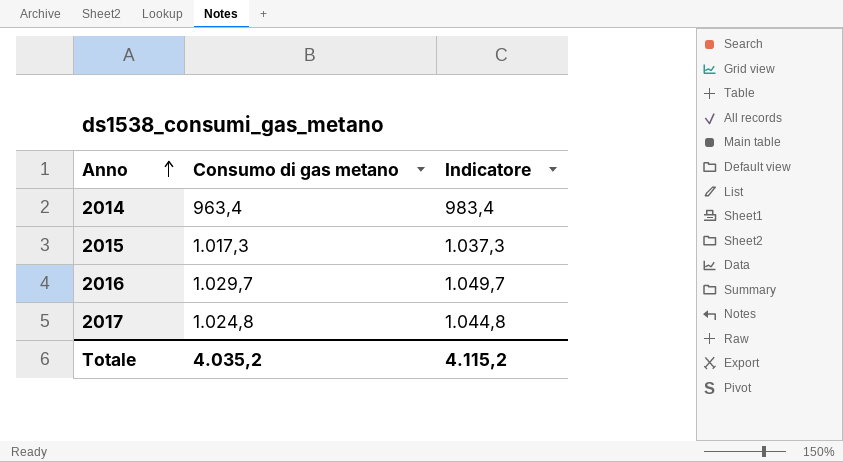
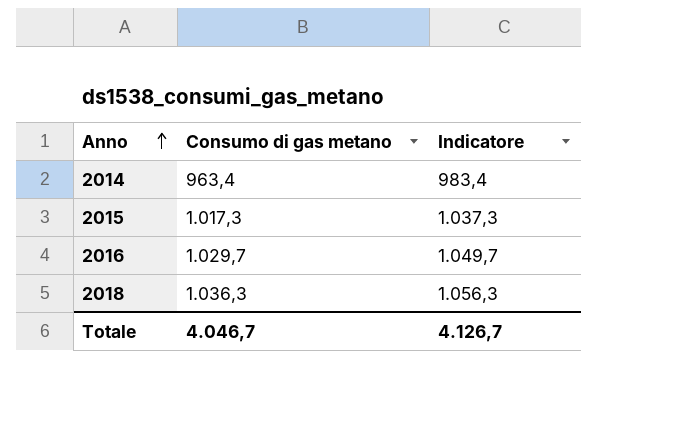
row 2017: 1.024,8 | 1.044,8 -> none
row 2018: none -> 1.036,3 | 1.056,3
Totale | Consumo di gas metano: 4.035,2 -> 4.046,7
Totale | Indicatore: 4.115,2 -> 4.126,7

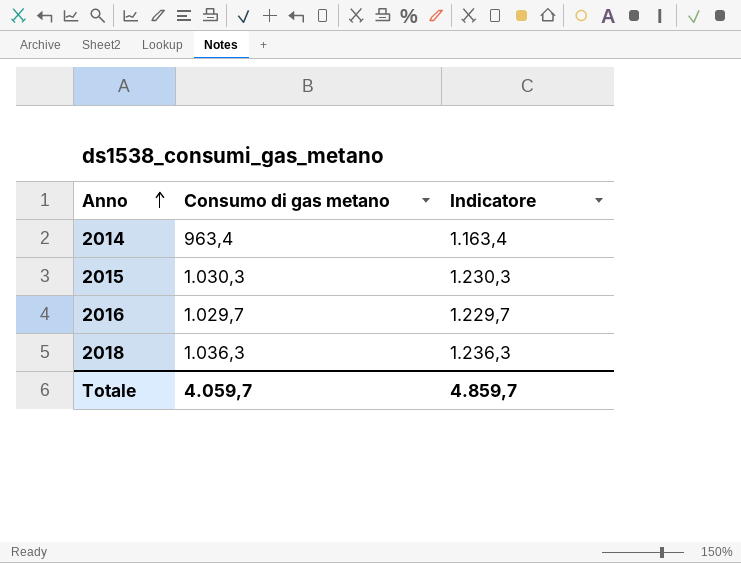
column Indicatore | formula: [Consumo di gas metano] + 20 -> [Consumo di gas metano] + 200
2015 | Consumo di gas metano: 1.017,3 -> 1.030,3
Totale | Consumo di gas metano: 4.046,7 -> 4.059,7
Totale | Indicatore: 4.126,7 -> 4.859,7

